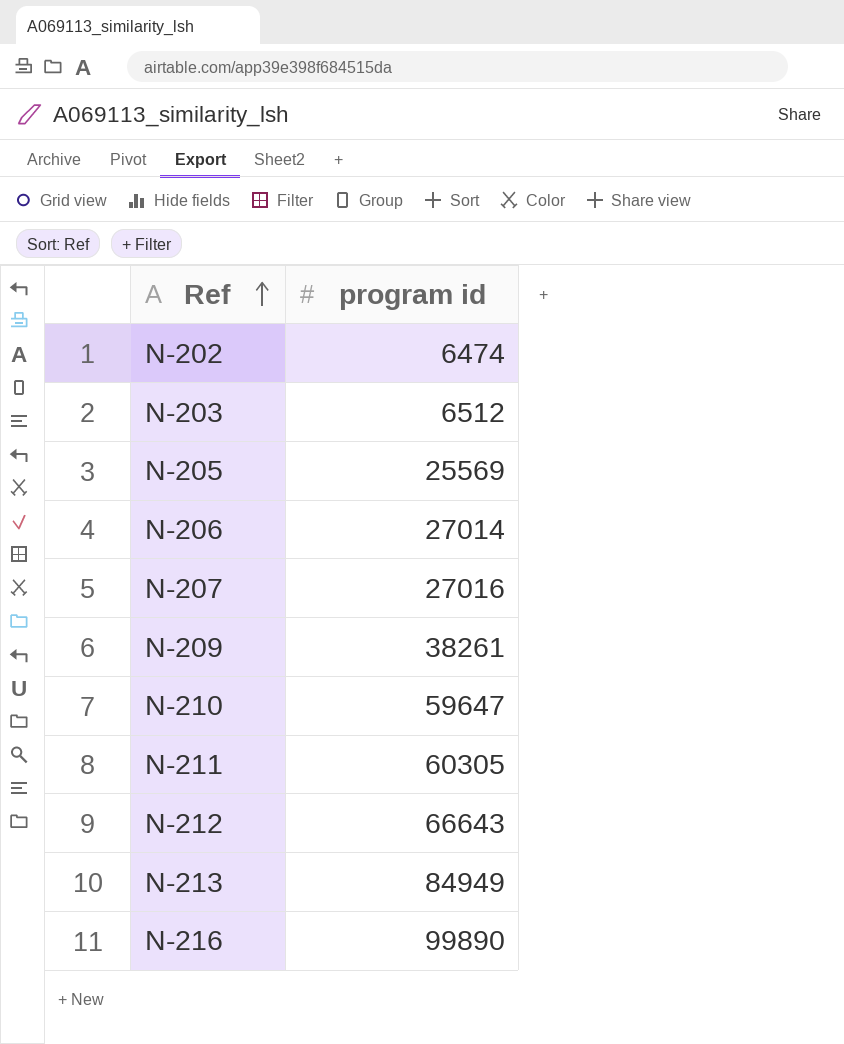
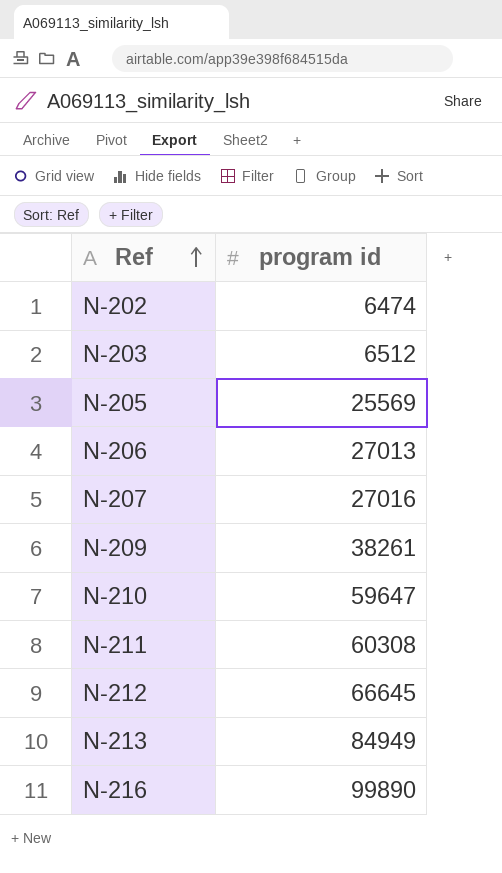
N-206 | program id: 27014 -> 27013
N-211 | program id: 60305 -> 60308
N-212 | program id: 66643 -> 66645

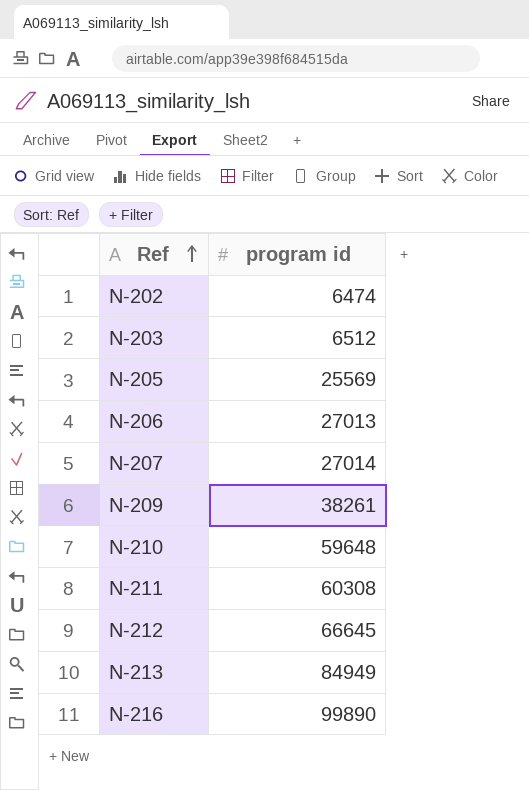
N-207 | program id: 27016 -> 27014
N-210 | program id: 59647 -> 59648

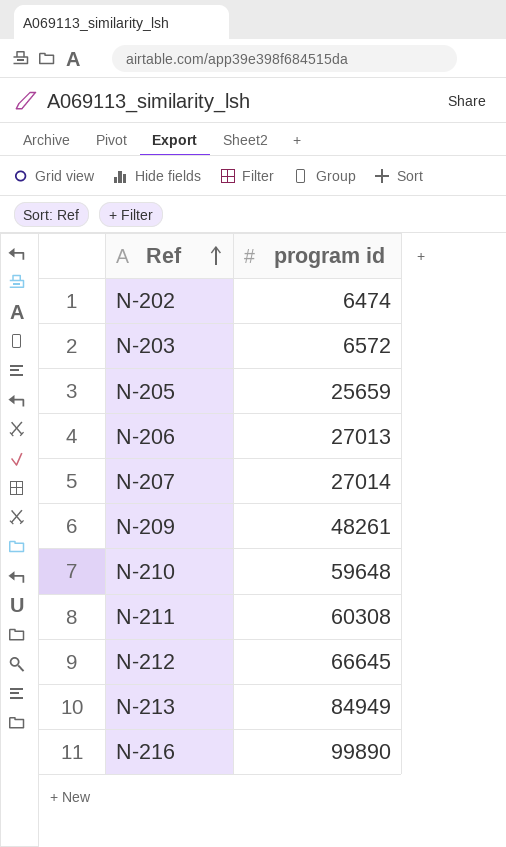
N-203 | program id: 6512 -> 6572
N-205 | program id: 25569 -> 25659
N-209 | program id: 38261 -> 48261

